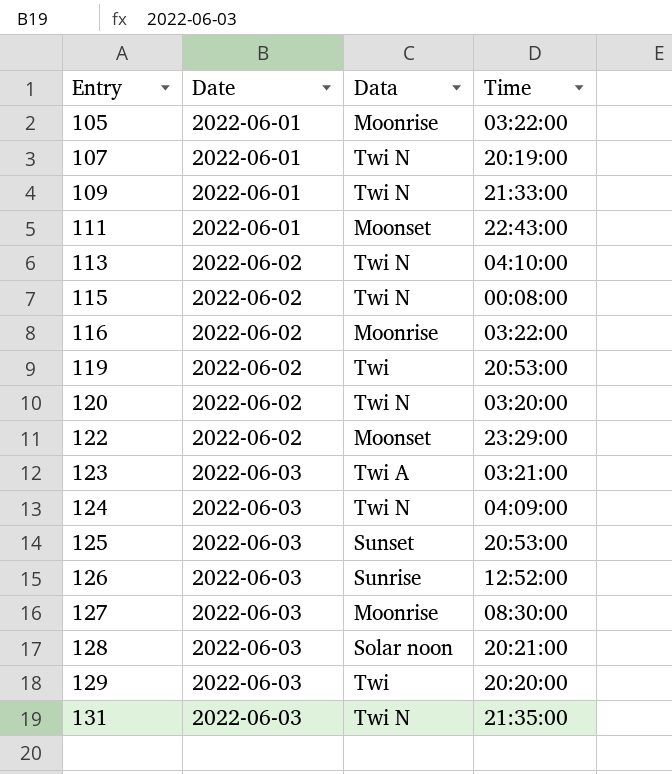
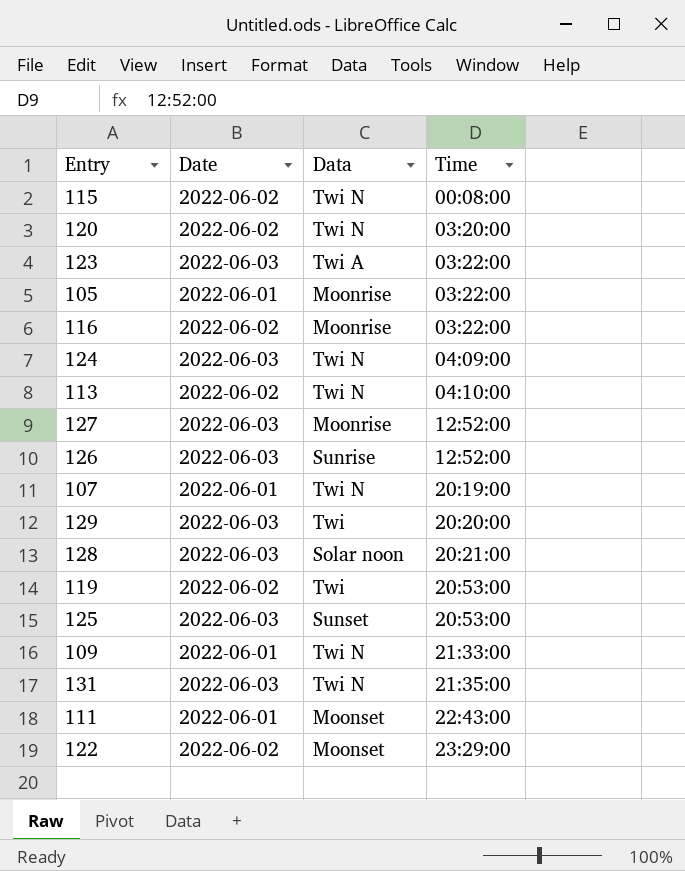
row order: Entry ascending -> Time ascending
123 | Time: 03:21:00 -> 03:22:00
127 | Time: 08:30:00 -> 12:52:00

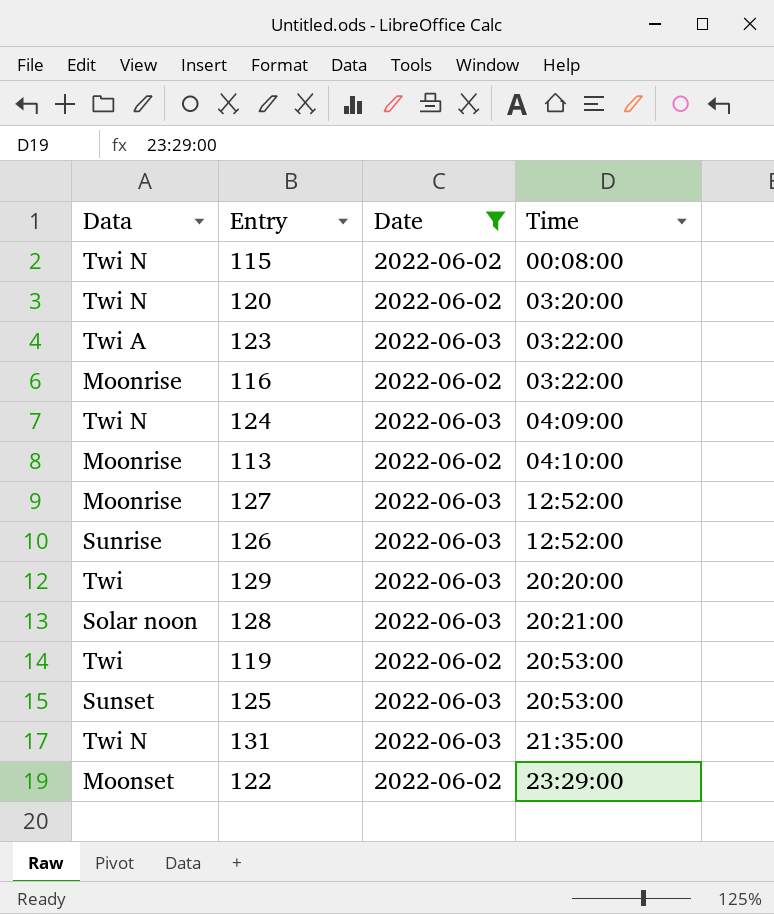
filter: none -> Date != 2022-06-01
column Data | position: 3 -> 1
113 | Data: Twi N -> Moonrise

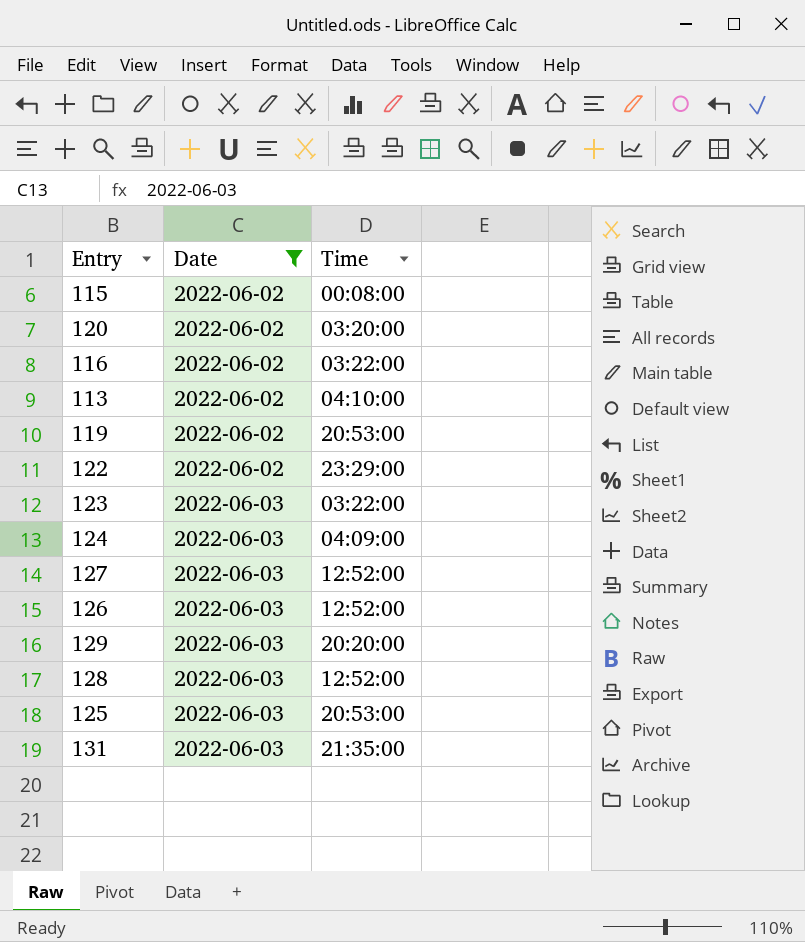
row order: Time ascending -> Date ascending
column Data | position: 1 -> none
128 | Time: 20:21:00 -> 12:52:00

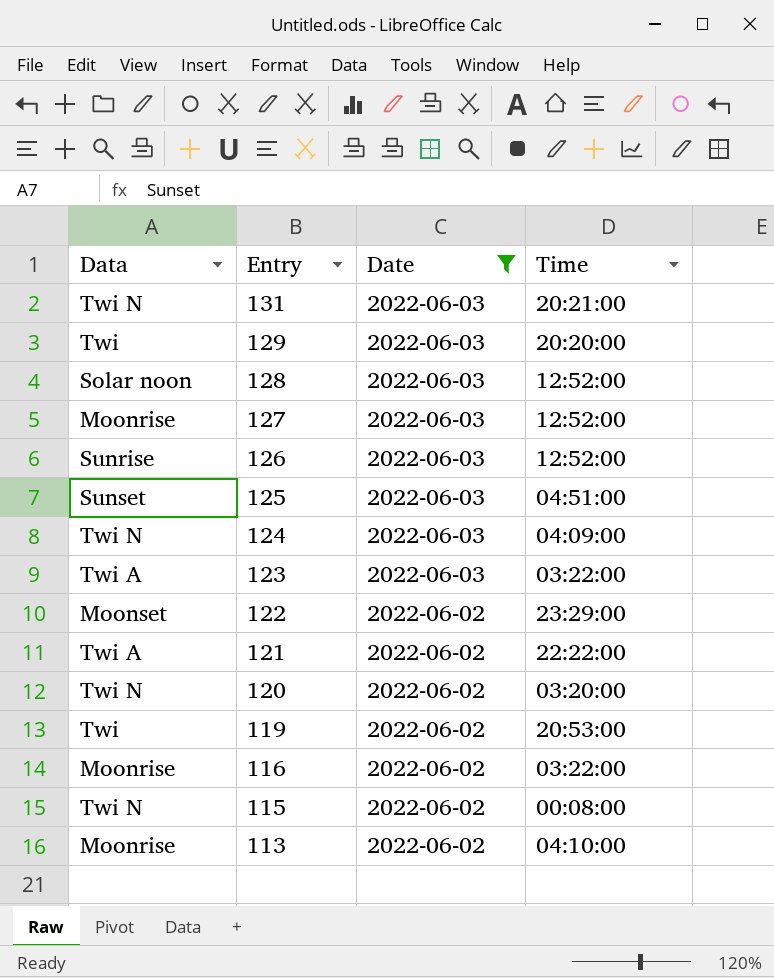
row order: Date ascending -> Entry descending
column Data | position: none -> 1
131 | Time: 21:35:00 -> 20:21:00
125 | Time: 20:53:00 -> 04:51:00
row 121: none -> Twi A | 2022-06-02 | 22:22:00

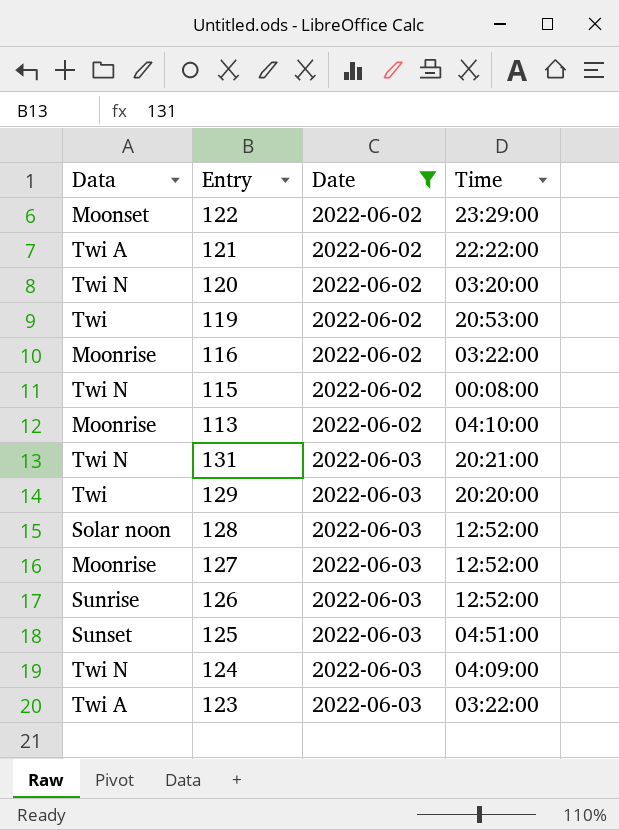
row order: Entry descending -> Date ascending

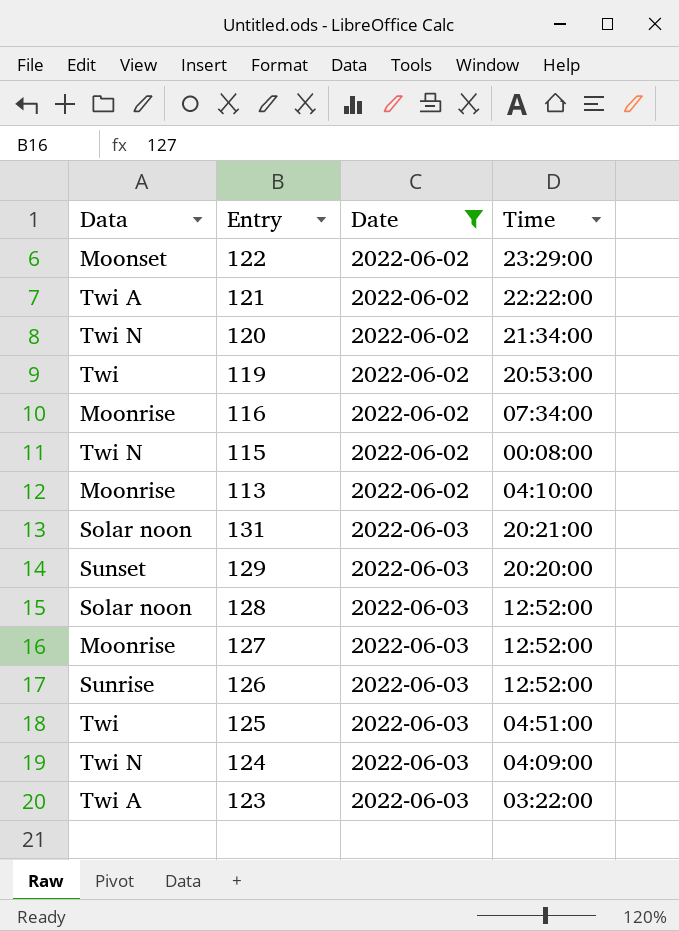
120 | Time: 03:20:00 -> 21:34:00
116 | Time: 03:22:00 -> 07:34:00
131 | Data: Twi N -> Solar noon
129 | Data: Twi -> Sunset
125 | Data: Sunset -> Twi

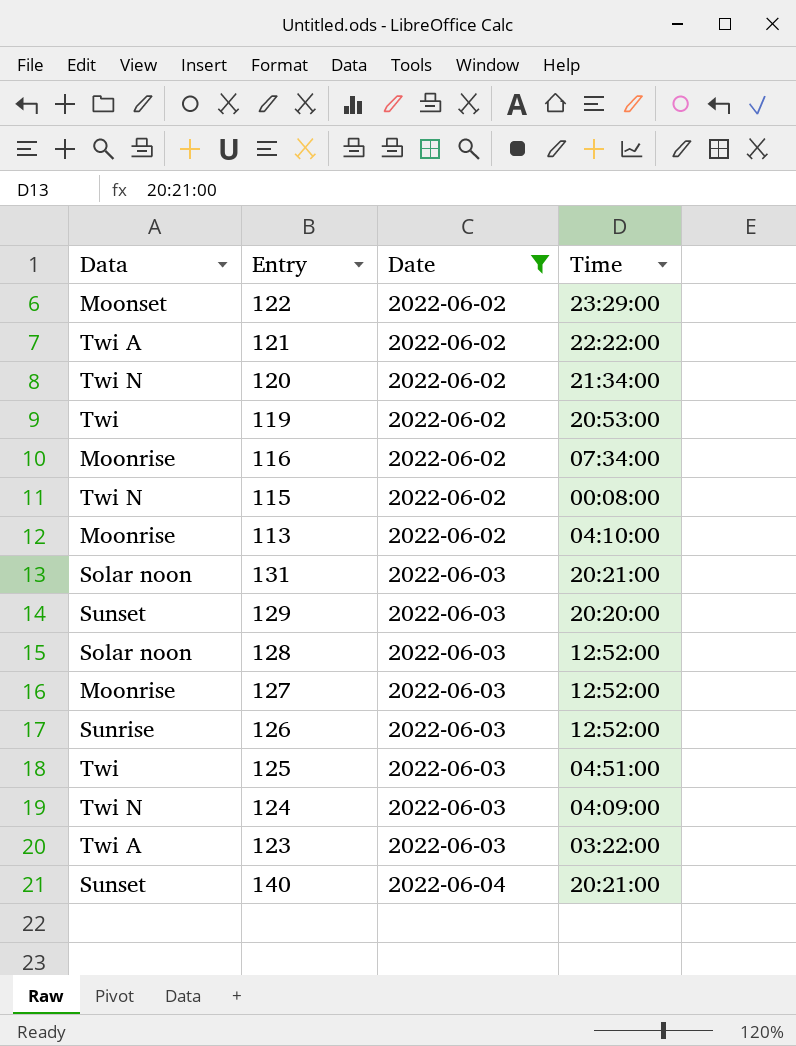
row 140: none -> Sunset | 2022-06-04 | 20:21:00

